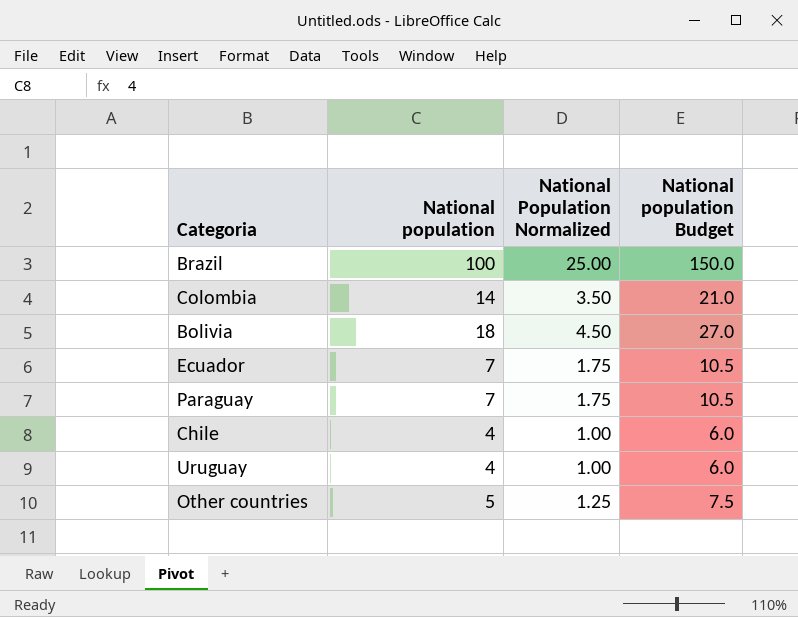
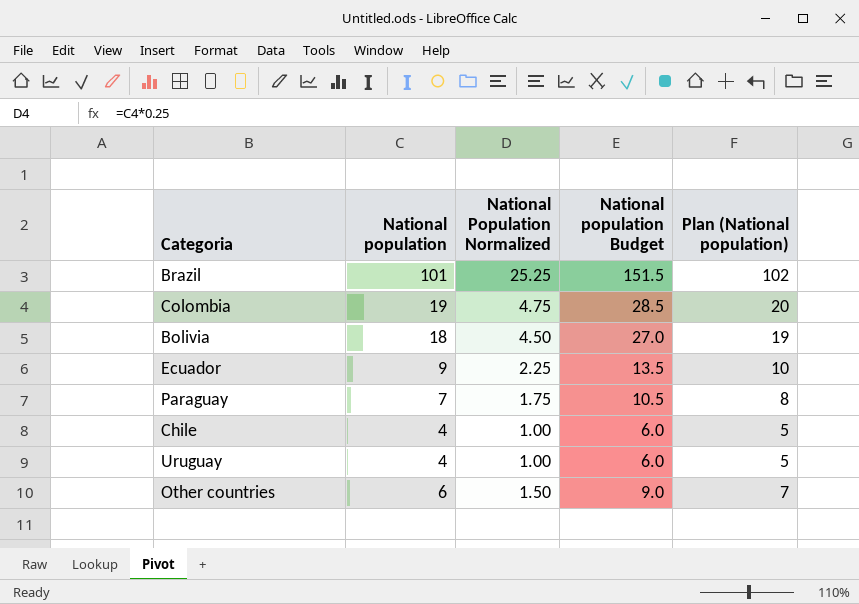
column Plan (National population) | formula: none -> [National population] + 1
Brazil | National population: 100 -> 101
Brazil | National Population Normalized: 25.00 -> 25.25
Brazil | National population Budget: 150.0 -> 151.5
Colombia | National population: 14 -> 19
Colombia | National Population Normalized: 3.50 -> 4.75
Colombia | National population Budget: 21.0 -> 28.5
Ecuador | National population: 7 -> 9
Ecuador | National Population Normalized: 1.75 -> 2.25
Ecuador | National population Budget: 10.5 -> 13.5
Other countries | National population: 5 -> 6
Other countries | National Population Normalized: 1.25 -> 1.50
Other countries | National population Budget: 7.5 -> 9.0

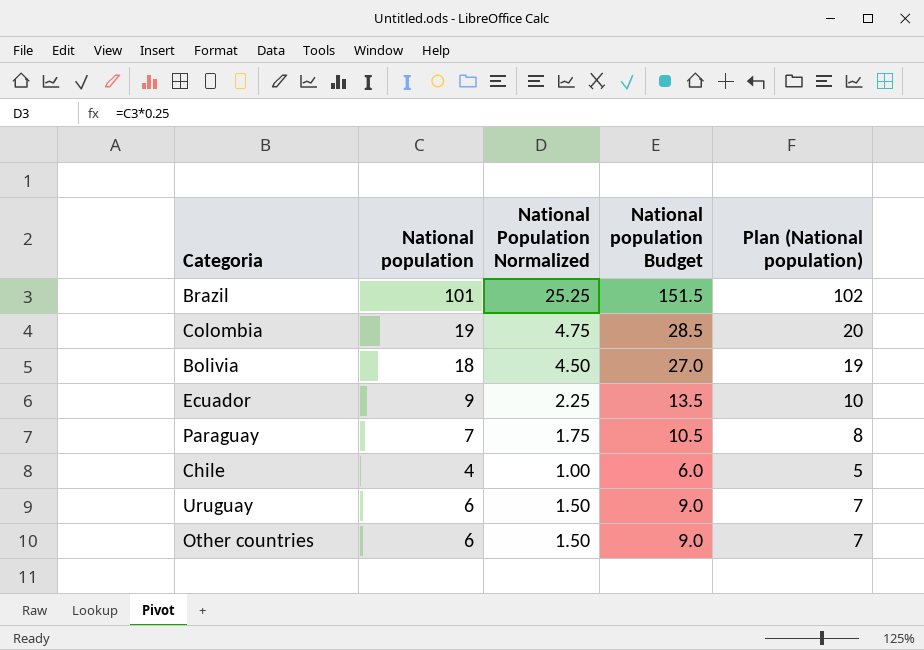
Uruguay | National population: 4 -> 6
Uruguay | National Population Normalized: 1.00 -> 1.50
Uruguay | National population Budget: 6.0 -> 9.0
Uruguay | Plan (National population): 5 -> 7

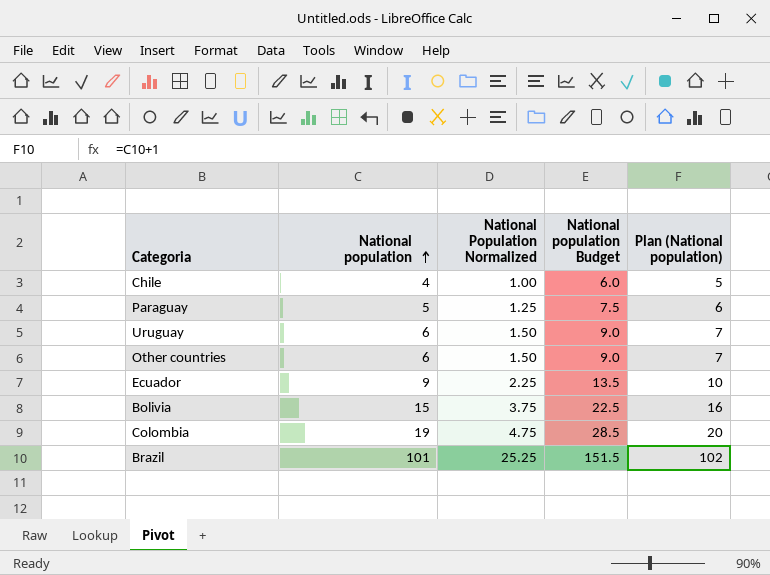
row order: none -> National population ascending
Paraguay | National population: 7 -> 5
Paraguay | National Population Normalized: 1.75 -> 1.25
Paraguay | National population Budget: 10.5 -> 7.5
Paraguay | Plan (National population): 8 -> 6
Bolivia | National population: 18 -> 15
Bolivia | National Population Normalized: 4.50 -> 3.75
Bolivia | National population Budget: 27.0 -> 22.5
Bolivia | Plan (National population): 19 -> 16

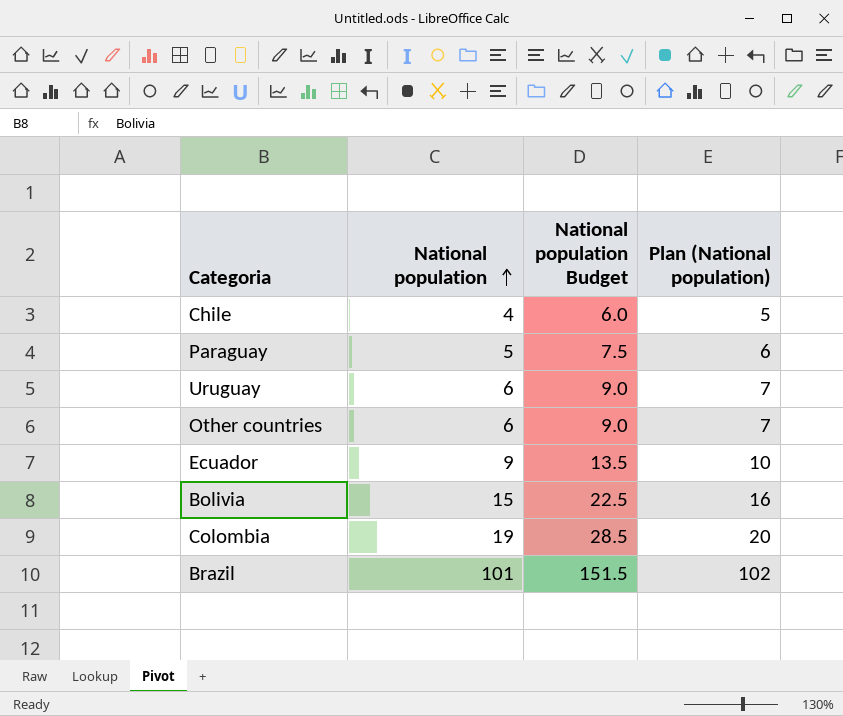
column National Population Normalized | formula: [National population] * 0.25 -> none

